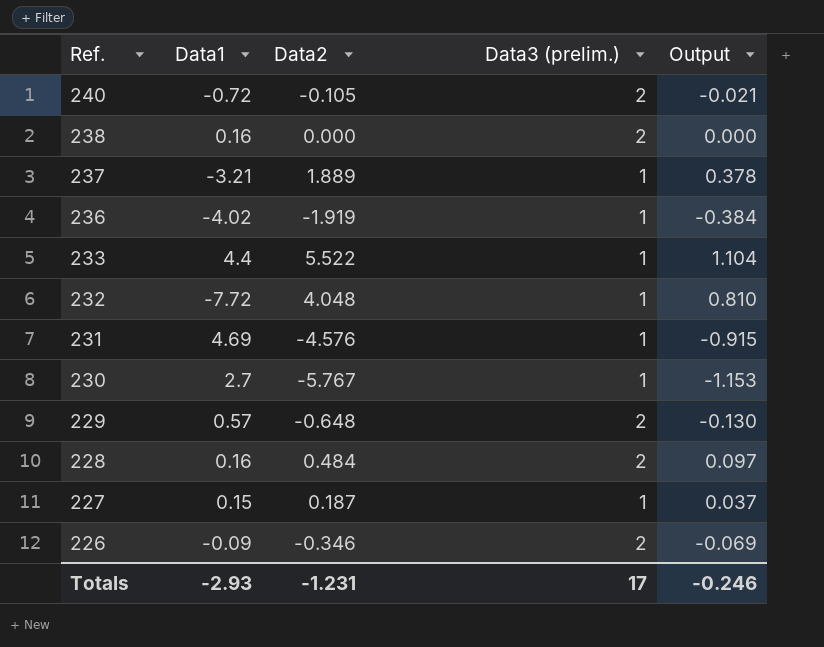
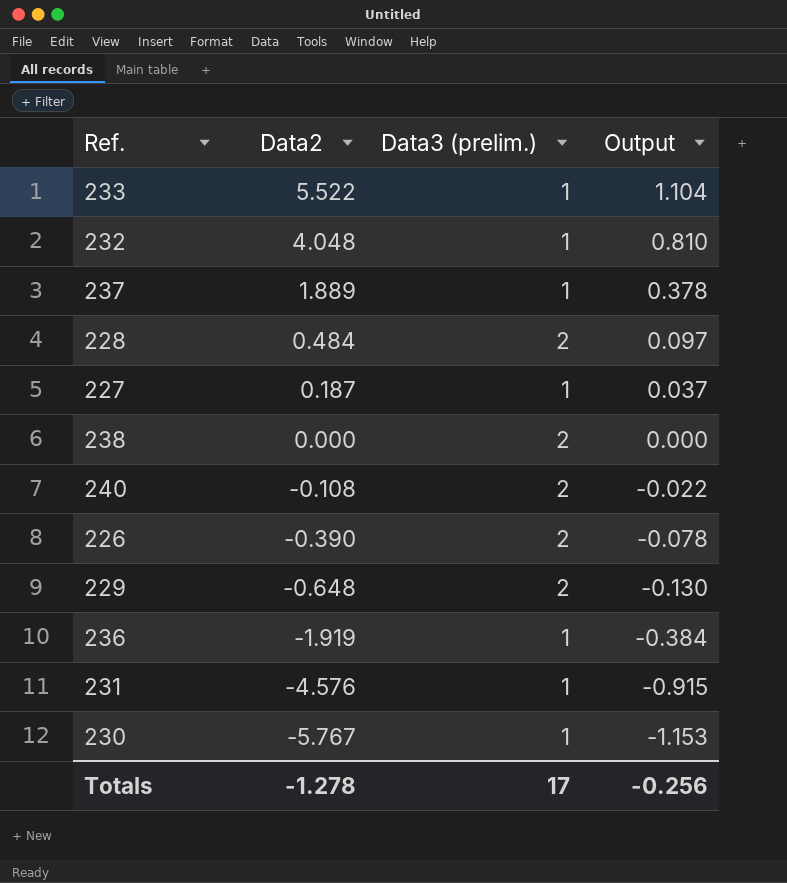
row order: Ref. descending -> Data2 descending
column Data1 | position: 2 -> none
240 | Data2: -0.105 -> -0.108
240 | Output: -0.021 -> -0.022
226 | Data2: -0.346 -> -0.390
226 | Output: -0.069 -> -0.078
Totals | Data2: -1.231 -> -1.278
Totals | Output: -0.246 -> -0.256

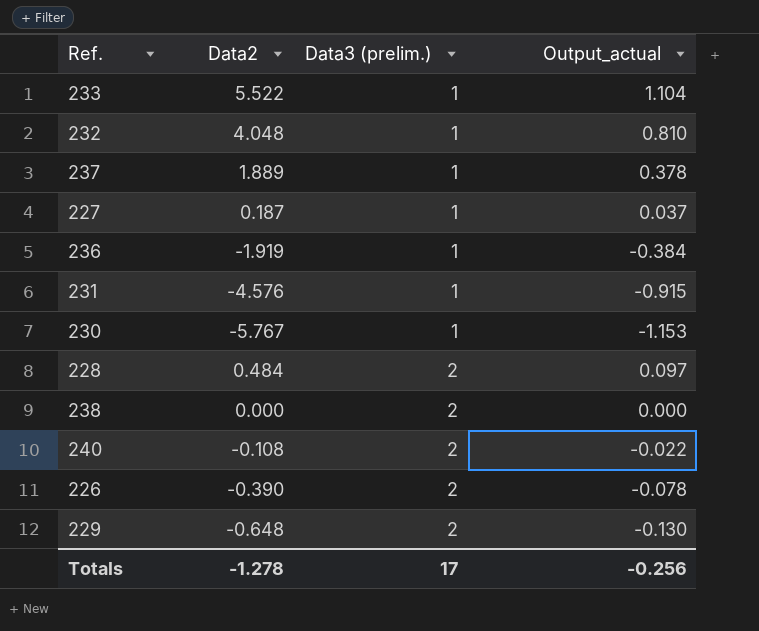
row order: Data2 descending -> Data3 (prelim.) ascending
column name: Output -> Output_actual

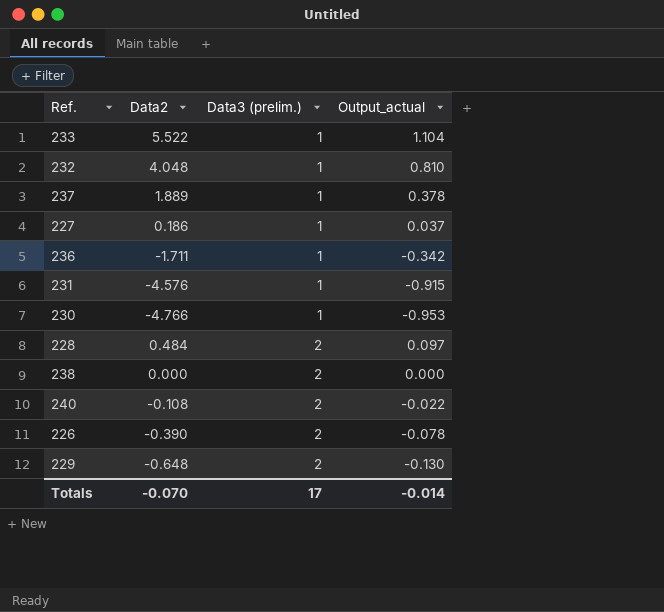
227 | Data2: 0.187 -> 0.186
236 | Data2: -1.919 -> -1.711
236 | Output_actual: -0.384 -> -0.342
230 | Data2: -5.767 -> -4.766
230 | Output_actual: -1.153 -> -0.953
Totals | Data2: -1.278 -> -0.070
Totals | Output_actual: -0.256 -> -0.014

